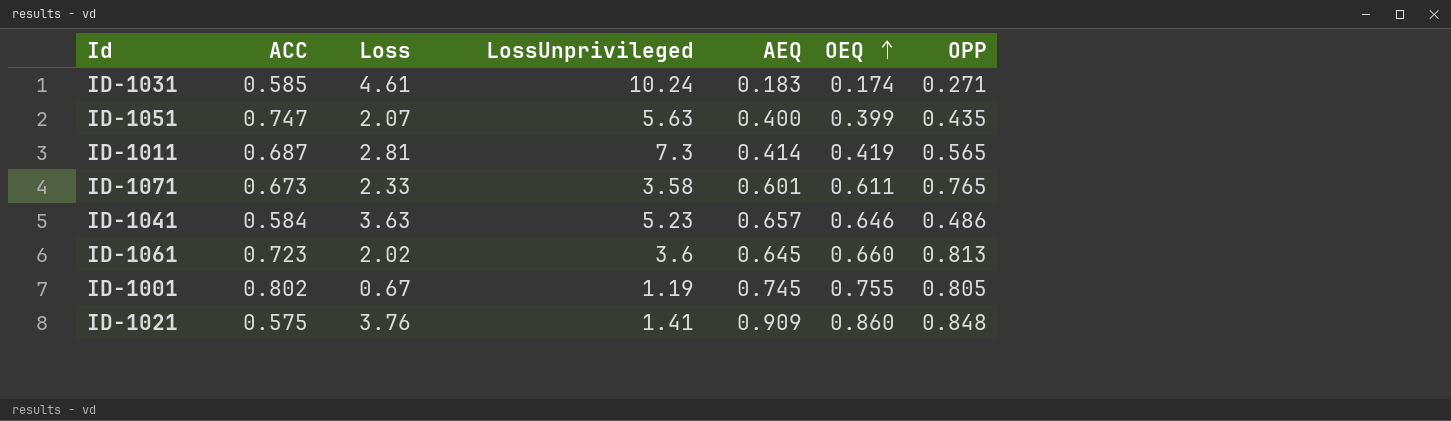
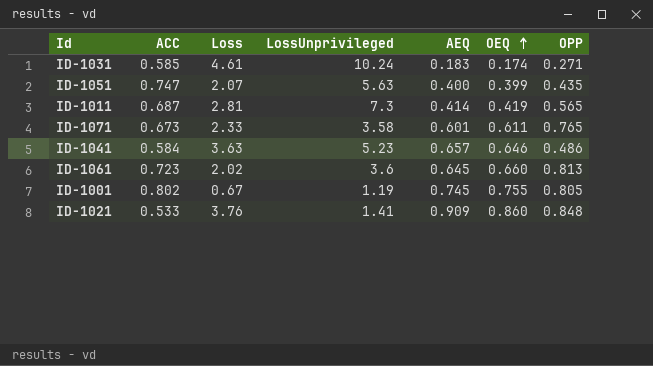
ID-1021 | ACC: 0.575 -> 0.533

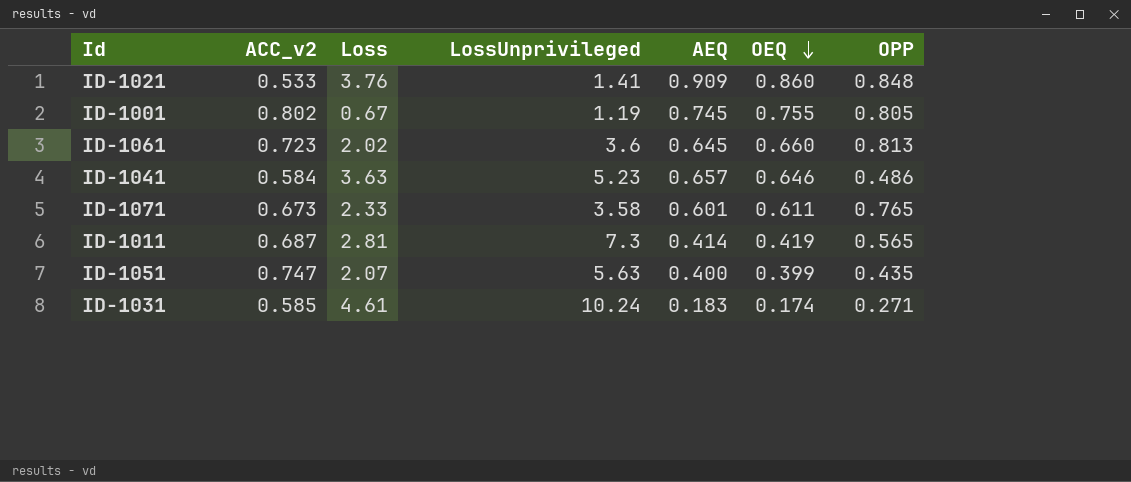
row order: OEQ ascending -> OEQ descending
column name: ACC -> ACC_v2

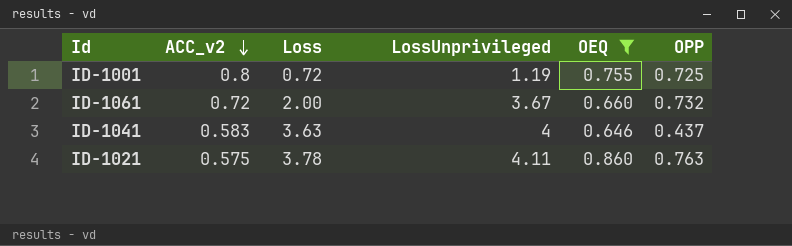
filter: none -> OEQ >= 0.646
row order: OEQ descending -> ACC_v2 descending
column AEQ | position: 5 -> none
ID-1001 | ACC_v2: 0.802 -> 0.8
ID-1001 | Loss: 0.67 -> 0.72
ID-1001 | OPP: 0.805 -> 0.725
ID-1061 | ACC_v2: 0.723 -> 0.72
ID-1061 | Loss: 2.02 -> 2.00
ID-1061 | LossUnprivileged: 3.6 -> 3.67
ID-1061 | OPP: 0.813 -> 0.732
ID-1041 | ACC_v2: 0.584 -> 0.583
ID-1041 | LossUnprivileged: 5.23 -> 4
ID-1041 | OPP: 0.486 -> 0.437
ID-1021 | ACC_v2: 0.533 -> 0.575
ID-1021 | Loss: 3.76 -> 3.78
ID-1021 | LossUnprivileged: 1.41 -> 4.11
ID-1021 | OPP: 0.848 -> 0.763

